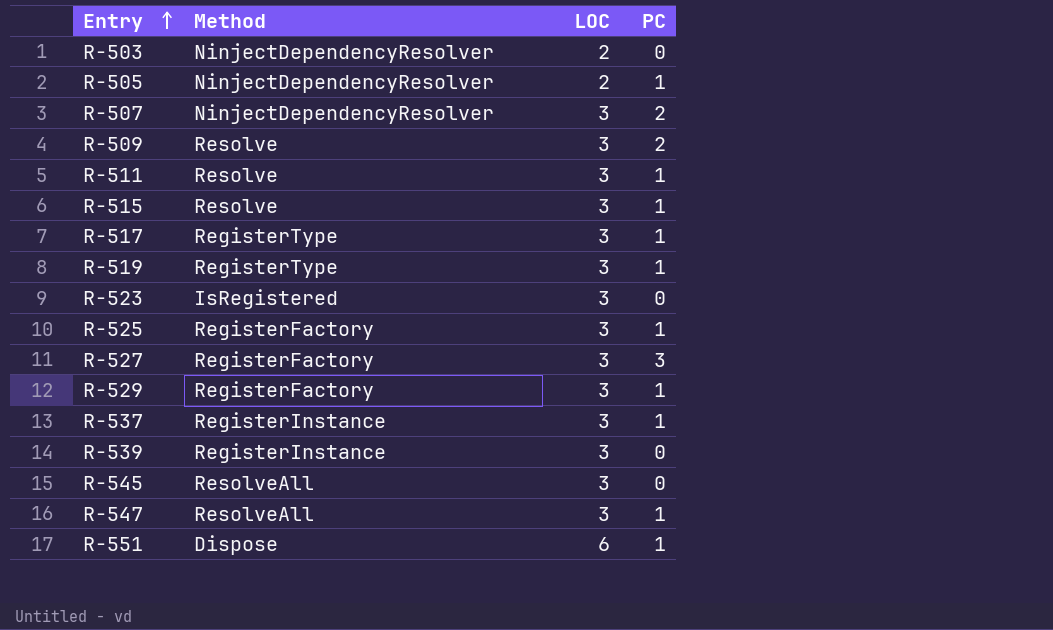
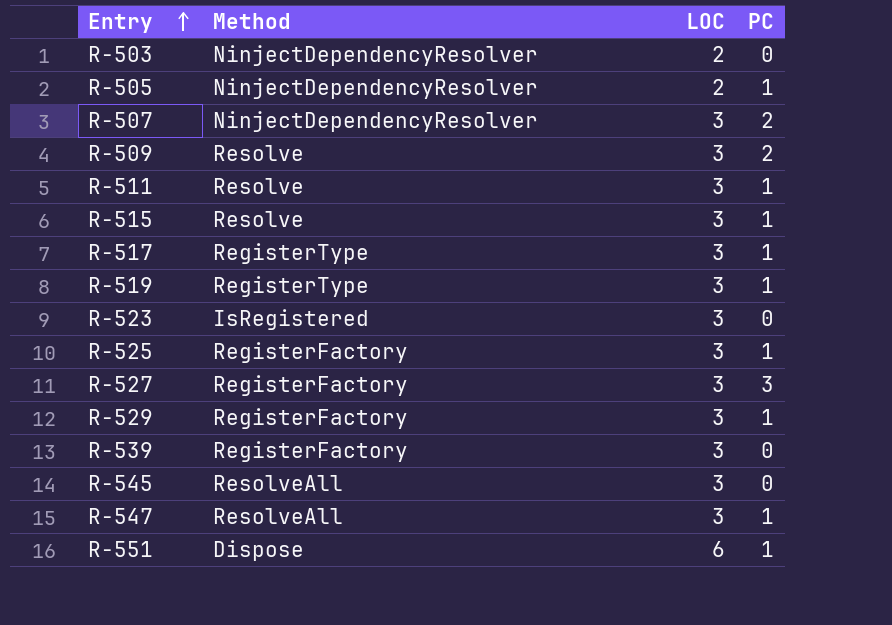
row R-537: RegisterInstance | 3 | 1 -> none
R-539 | Method: RegisterInstance -> RegisterFactory

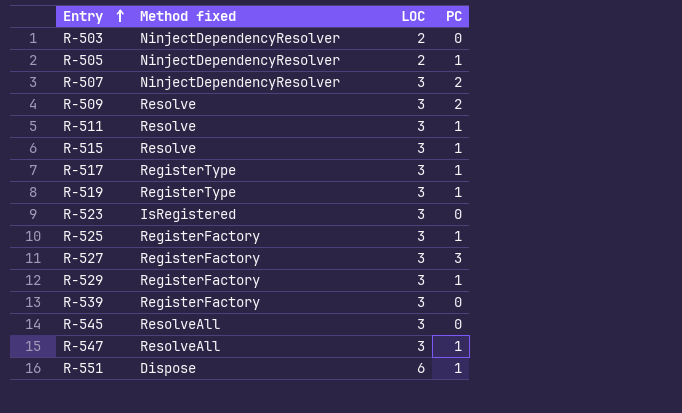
column name: Method -> Method fixed

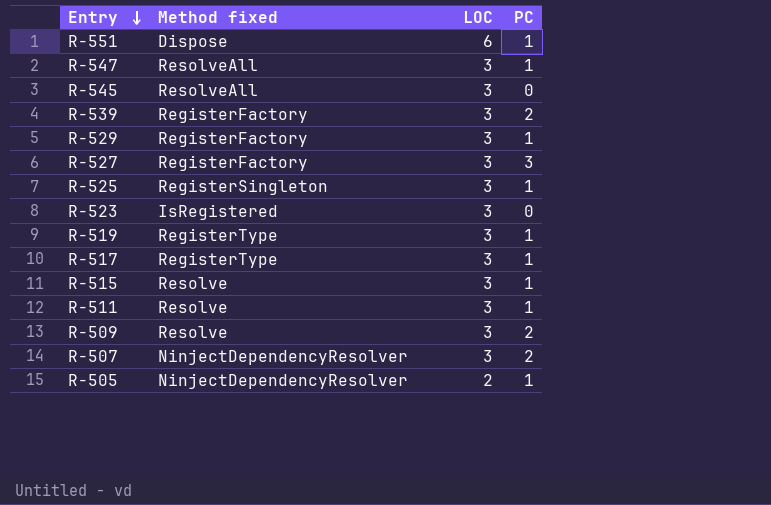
row order: Entry ascending -> Entry descending
row R-503: NinjectDependencyResolver | 2 | 0 -> none
R-539 | PC: 0 -> 2
R-525 | Method fixed: RegisterFactory -> RegisterSingleton

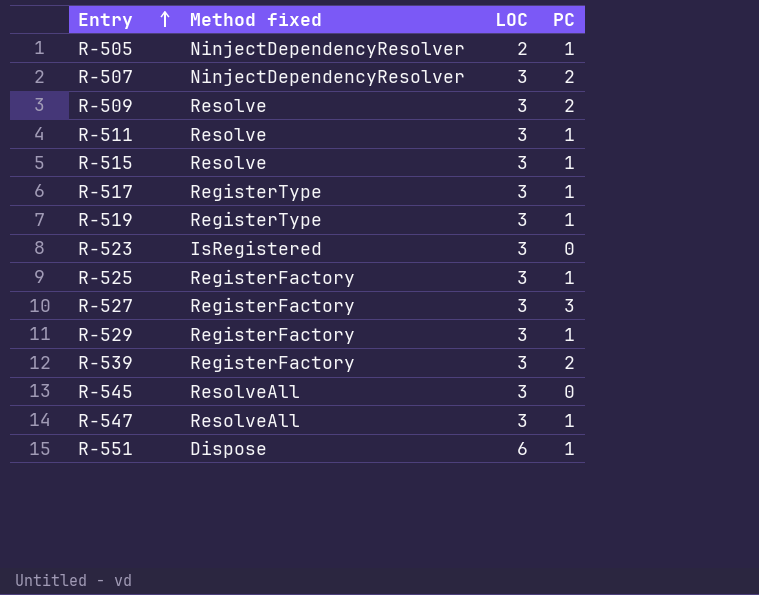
row order: Entry descending -> Entry ascending
R-525 | Method fixed: RegisterSingleton -> RegisterFactory

